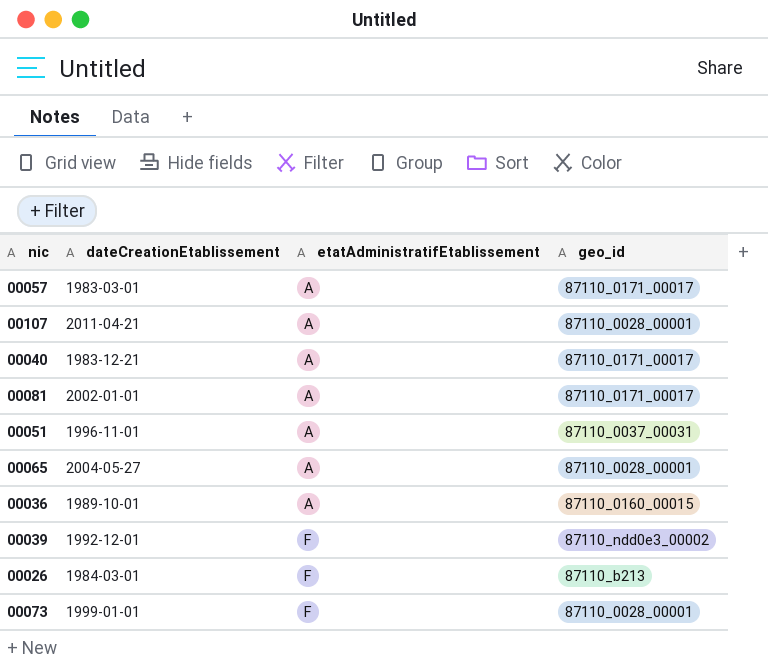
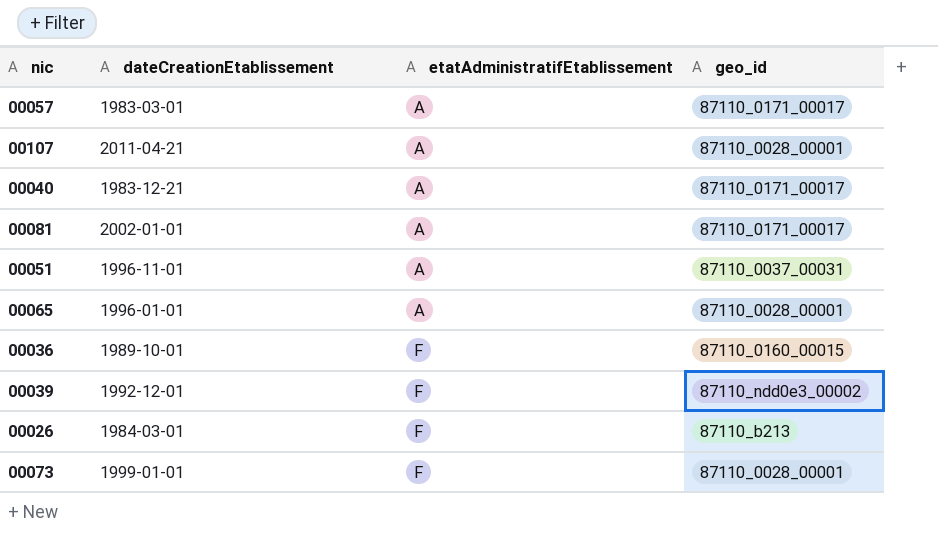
00065 | dateCreationEtablissement: 2004-05-27 -> 1996-01-01
00036 | etatAdministratifEtablissement: A -> F

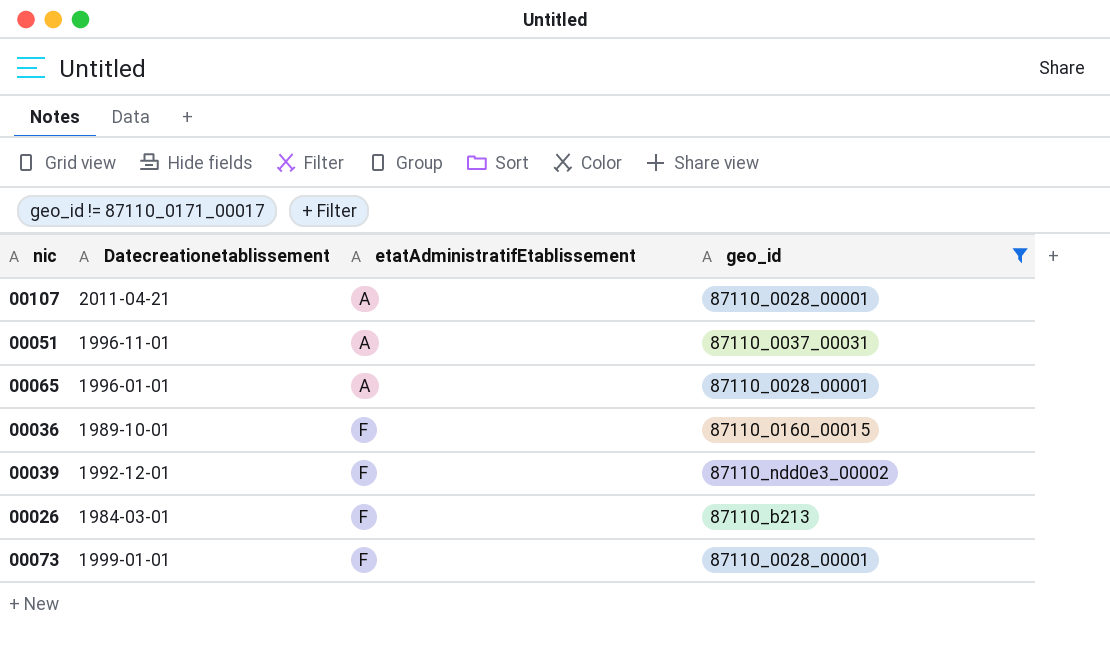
filter: none -> geo_id != 87110_0171_00017
column name: dateCreationEtablissement -> Datecreationetablissement

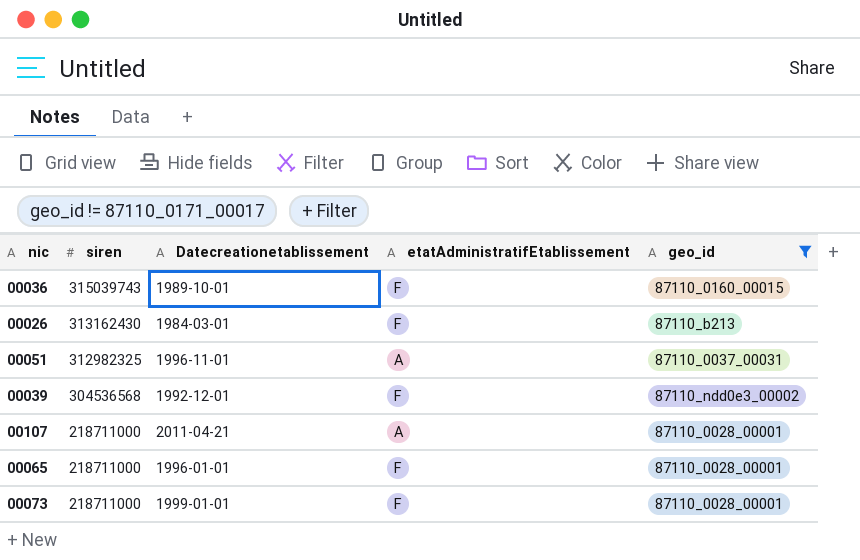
row order: etatAdministratifEtablissement ascending -> siren descending
column siren | position: none -> 2
00065 | etatAdministratifEtablissement: A -> F

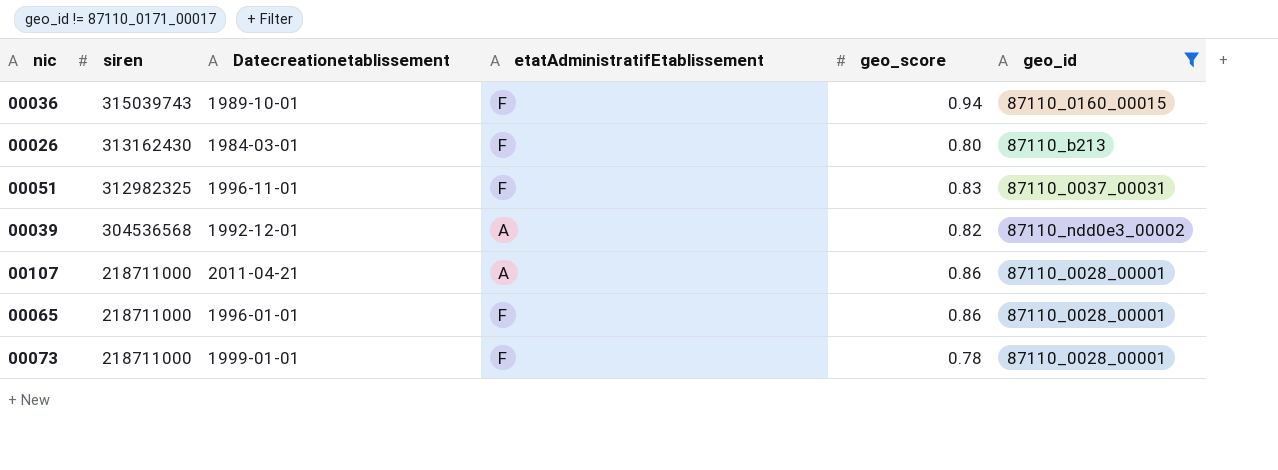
column geo_score | position: none -> 5
00051 | etatAdministratifEtablissement: A -> F
00039 | etatAdministratifEtablissement: F -> A

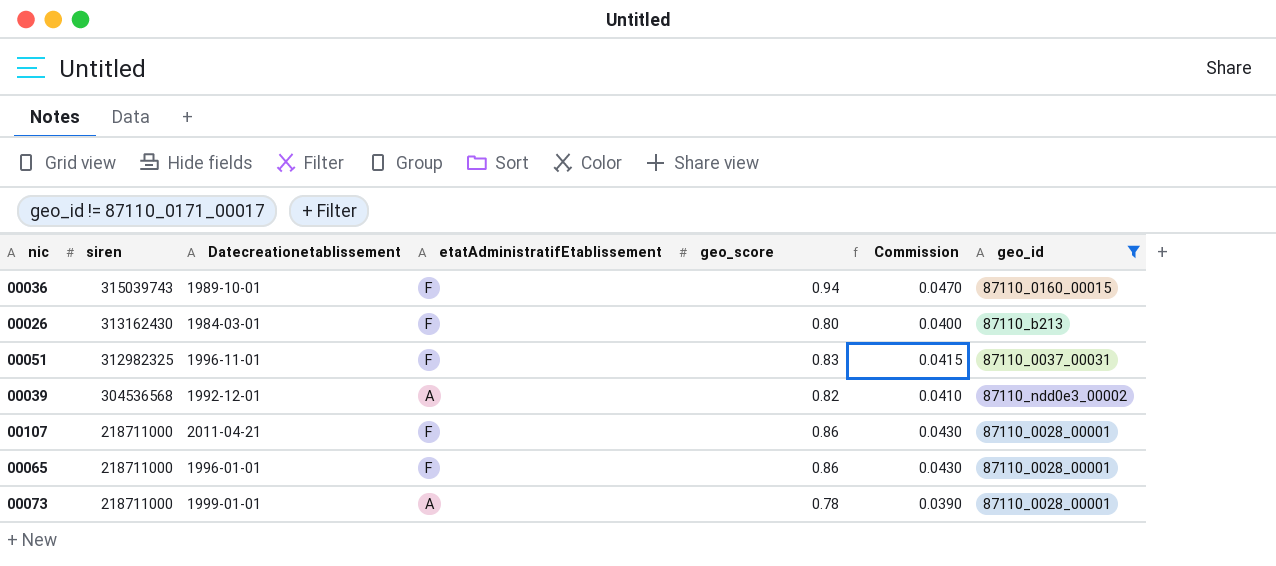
column Commission | formula: none -> [geo_score] * 0.05
00107 | etatAdministratifEtablissement: A -> F
00073 | etatAdministratifEtablissement: F -> A

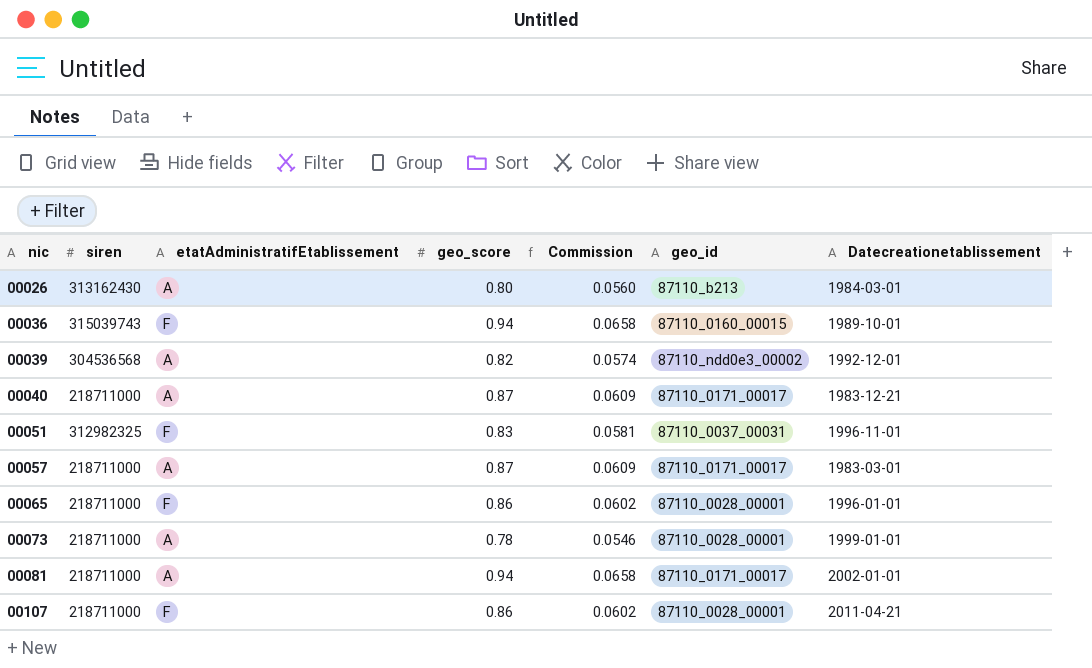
filter: geo_id != 87110_0171_00017 -> none
row order: siren descending -> nic ascending
column Commission | formula: [geo_score] * 0.05 -> [geo_score] * 0.07
column Datecreationetablissement | position: 3 -> 7
00026 | etatAdministratifEtablissement: F -> A

